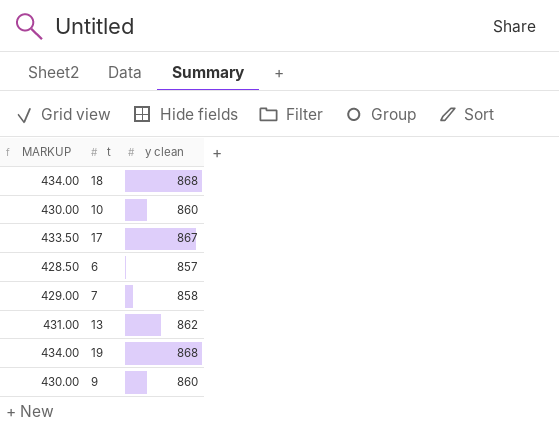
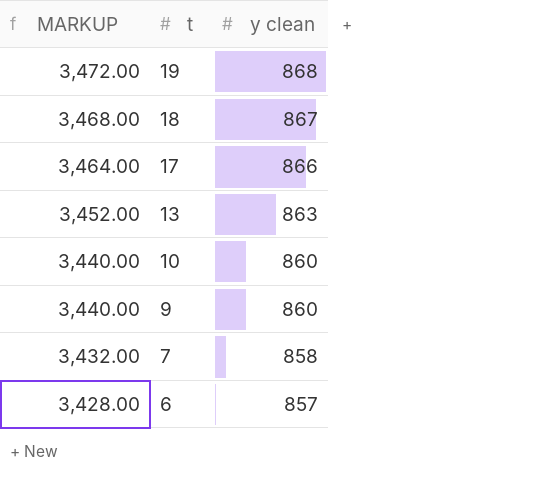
row order: none -> MARKUP descending
column MARKUP | formula: [y clean] * 0.5 -> [y clean] * 4
18 | y clean: 868 -> 867
17 | y clean: 867 -> 866
13 | y clean: 862 -> 863

